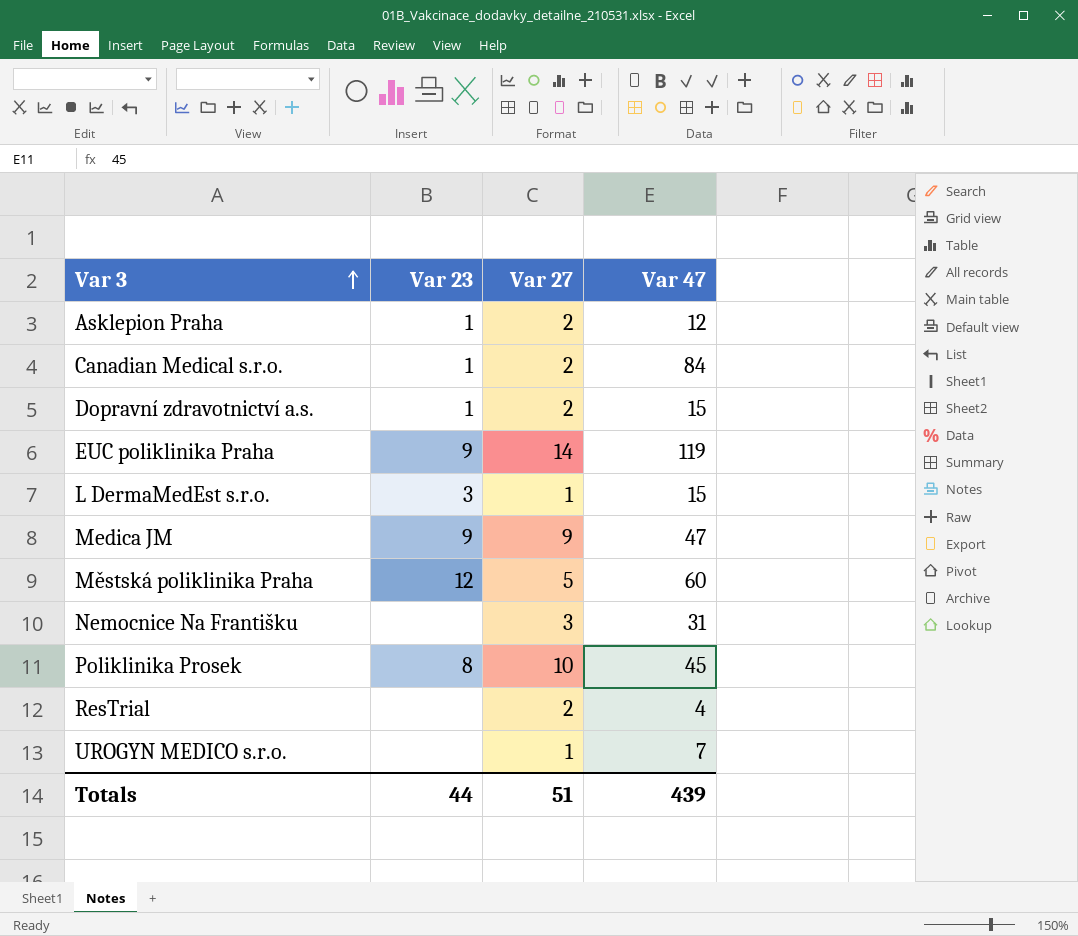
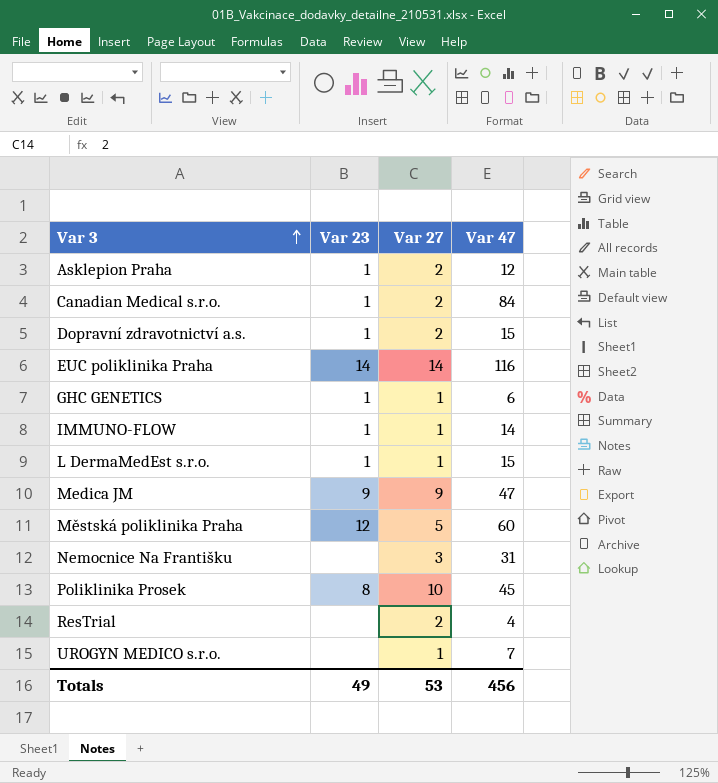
EUC poliklinika Praha | Var 23: 9 -> 14
EUC poliklinika Praha | Var 47: 119 -> 116
row GHC GENETICS: none -> 1 | 1 | 6
row IMMUNO-FLOW: none -> 1 | 1 | 14
L DermaMedEst s.r.o. | Var 23: 3 -> 1
Totals | Var 23: 44 -> 49
Totals | Var 27: 51 -> 53
Totals | Var 47: 439 -> 456

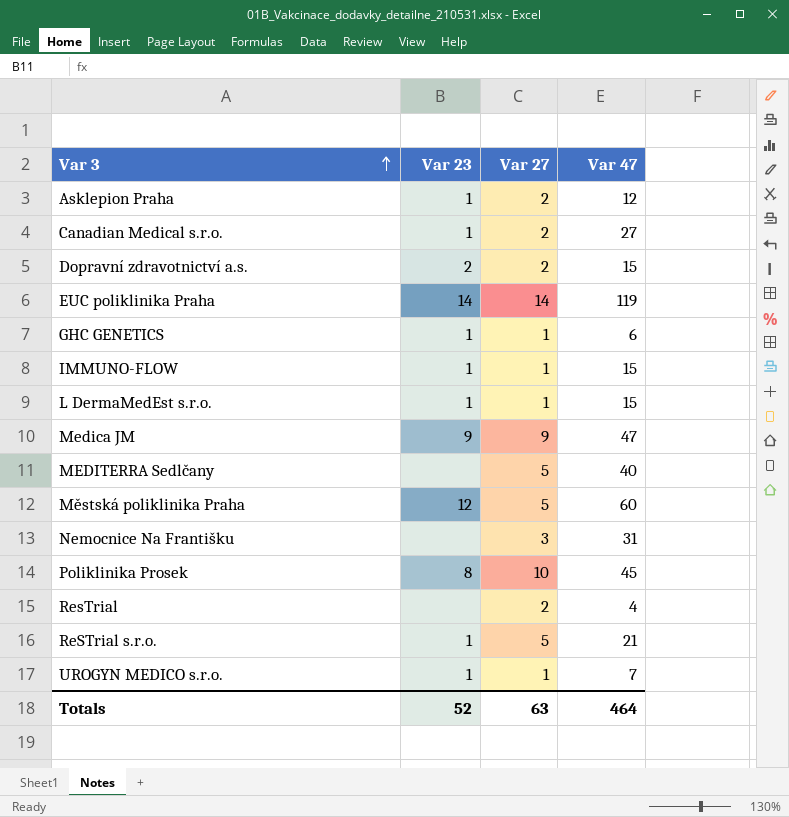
Canadian Medical s.r.o. | Var 47: 84 -> 27
Dopravní zdravotnictví a.s. | Var 23: 1 -> 2
EUC poliklinika Praha | Var 47: 116 -> 119
IMMUNO-FLOW | Var 47: 14 -> 15
row MEDITERRA Sedlčany: none -> none | 5 | 40
row ReSTrial s.r.o.: none -> 1 | 5 | 21
UROGYN MEDICO s.r.o. | Var 23: none -> 1
Totals | Var 23: 49 -> 52
Totals | Var 27: 53 -> 63
Totals | Var 47: 456 -> 464

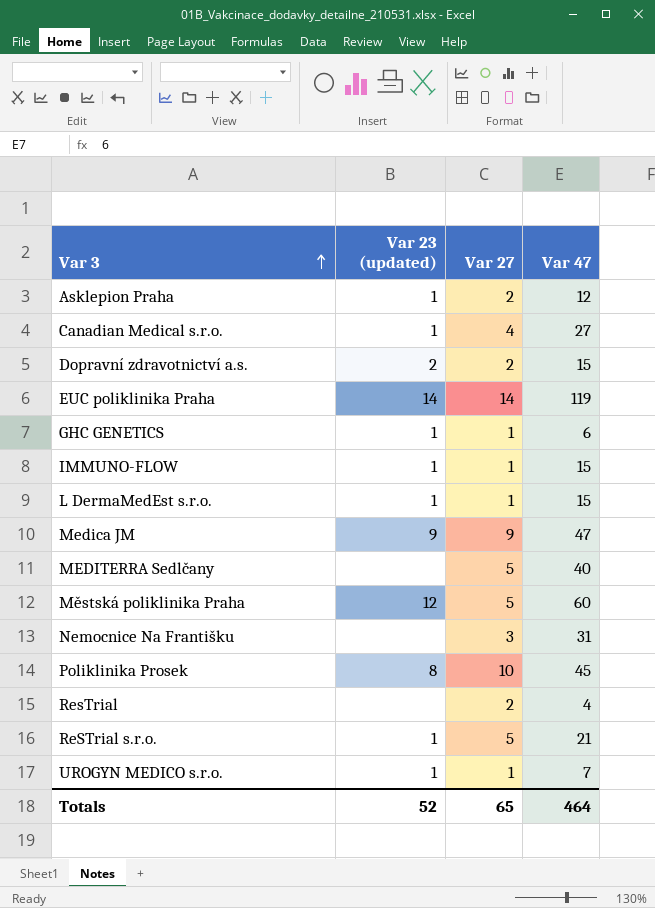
column name: Var 23 -> Var 23 (updated)
Canadian Medical s.r.o. | Var 27: 2 -> 4
Totals | Var 27: 63 -> 65

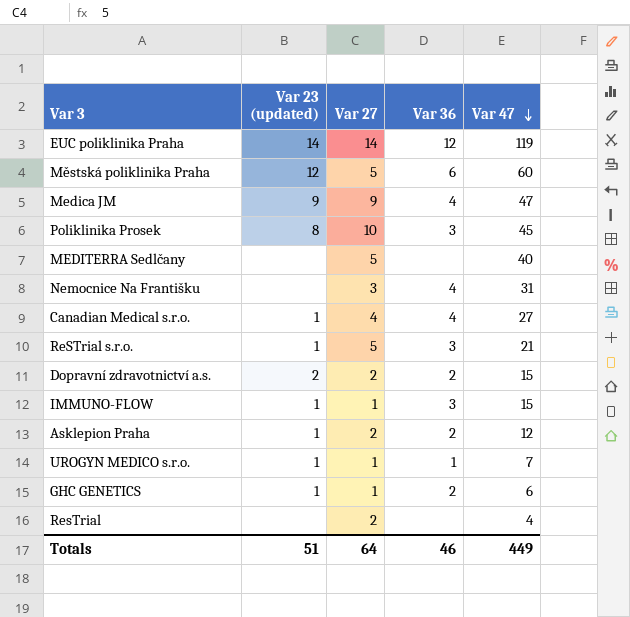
row order: Var 3 ascending -> Var 47 descending
column Var 36 | position: none -> 4
row L DermaMedEst s.r.o.: 1 | 1 | 15 -> none
Totals | Var 23 (updated): 52 -> 51
Totals | Var 27: 65 -> 64
Totals | Var 47: 464 -> 449

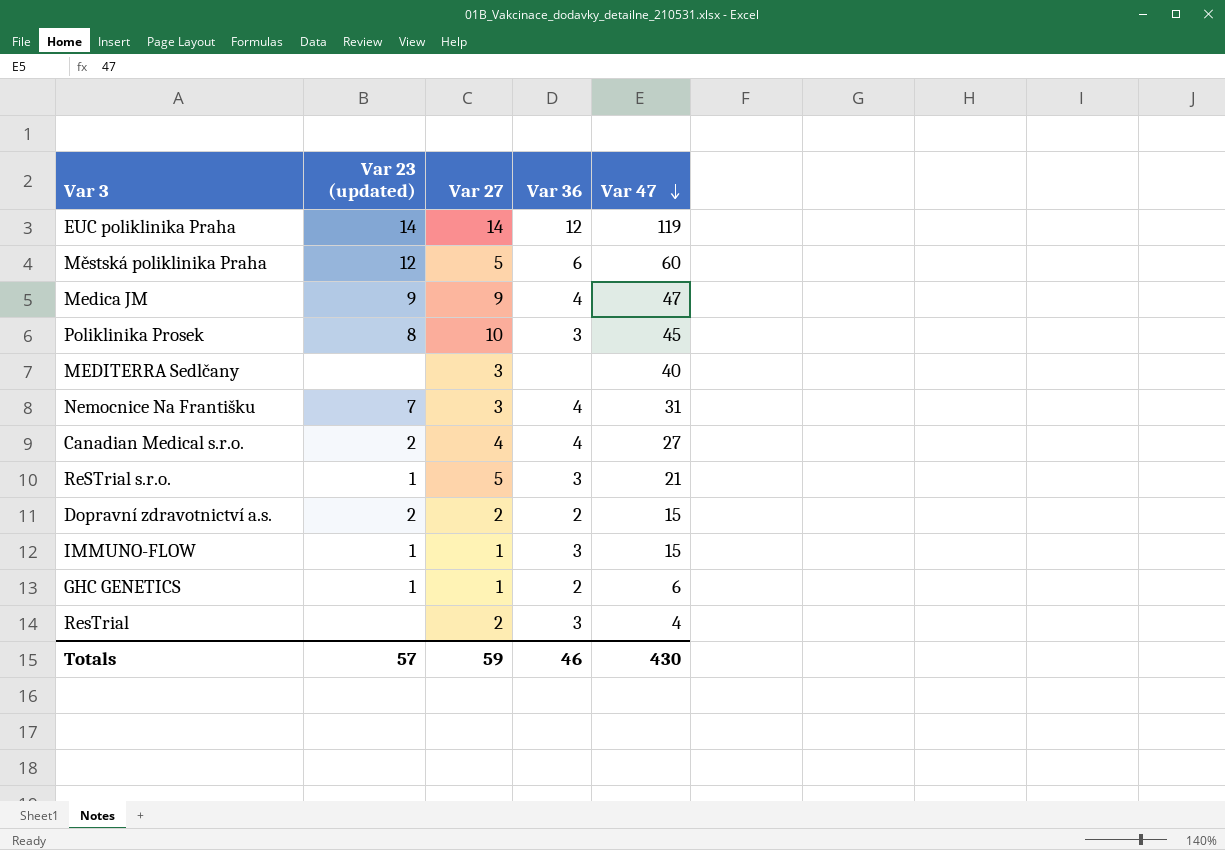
row Asklepion Praha: 1 | 2 | 2 | 12 -> none
row UROGYN MEDICO s.r.o.: 1 | 1 | 1 | 7 -> none
MEDITERRA Sedlčany | Var 27: 5 -> 3
Nemocnice Na Františku | Var 23 (updated): none -> 7
Canadian Medical s.r.o. | Var 23 (updated): 1 -> 2
ResTrial | Var 36: none -> 3
Totals | Var 23 (updated): 51 -> 57
Totals | Var 27: 64 -> 59
Totals | Var 47: 449 -> 430

